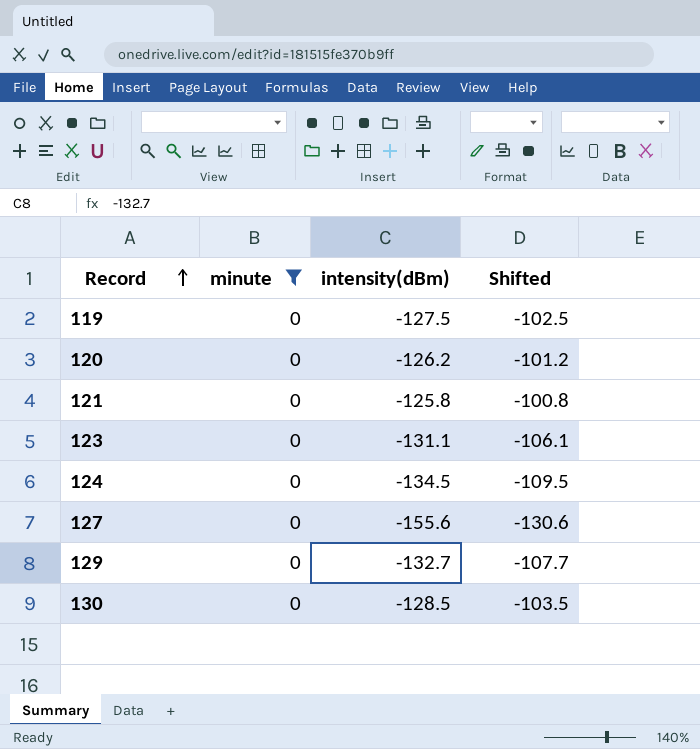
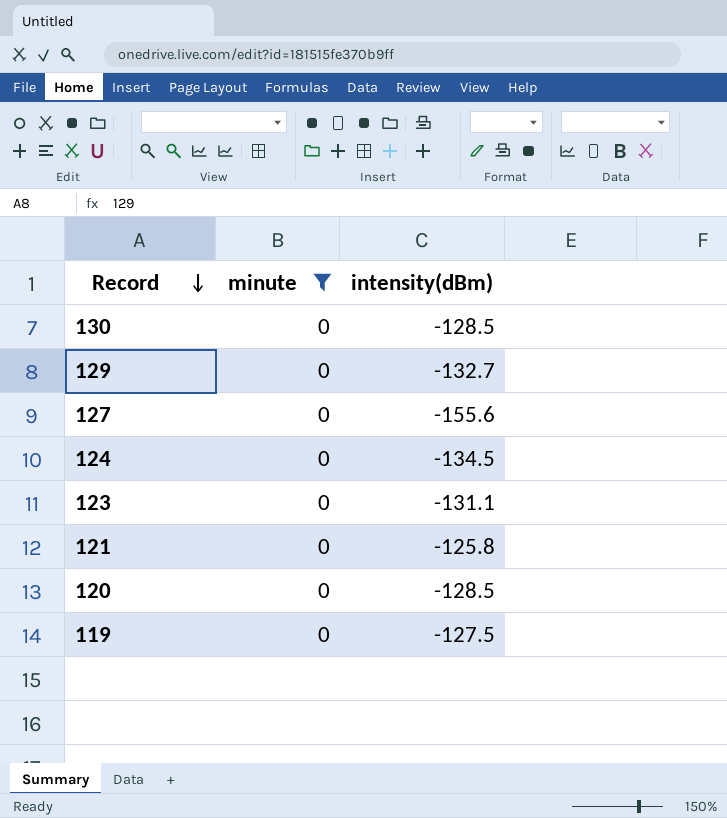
row order: Record ascending -> Record descending
column Shifted | formula: [intensity(dBm)] + 25 -> none
120 | intensity(dBm): -126.2 -> -128.5

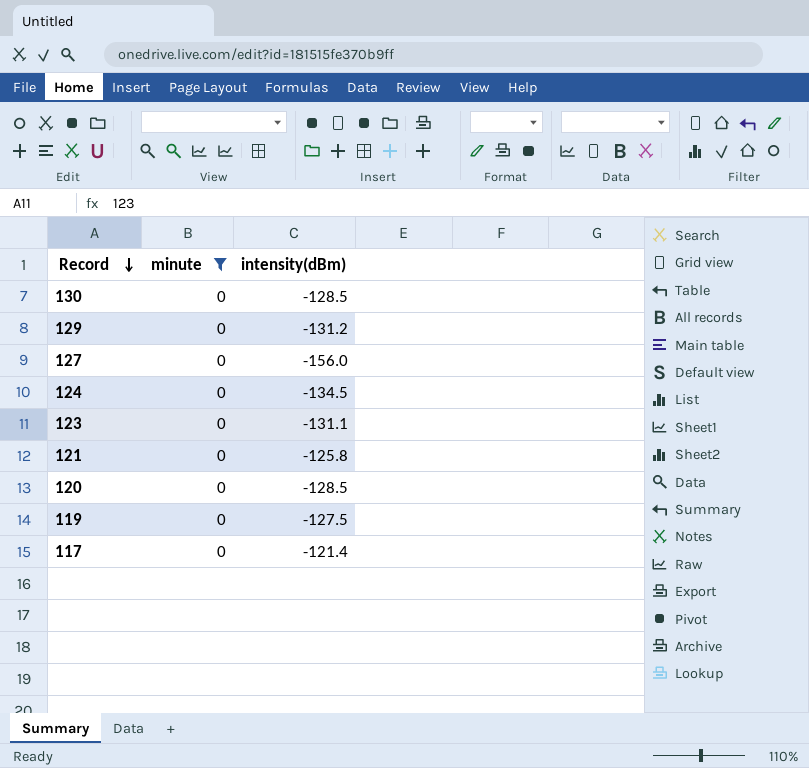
129 | intensity(dBm): -132.7 -> -131.2
127 | intensity(dBm): -155.6 -> -156.0
row 117: none -> 0 | -121.4

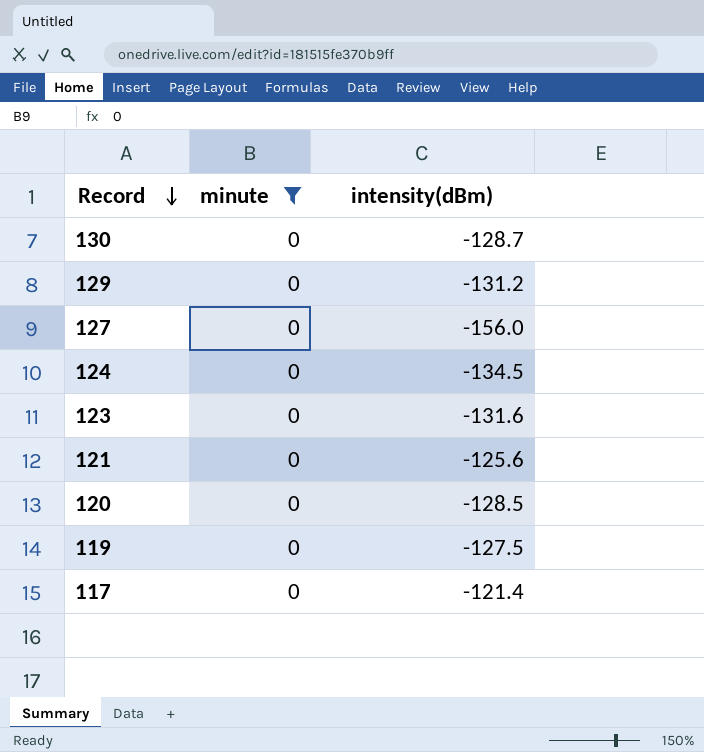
130 | intensity(dBm): -128.5 -> -128.7
123 | intensity(dBm): -131.1 -> -131.6
121 | intensity(dBm): -125.8 -> -125.6

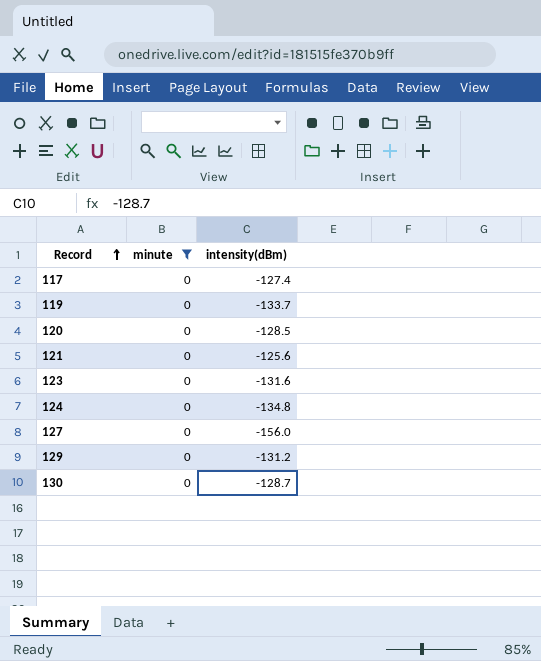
row order: Record descending -> Record ascending
117 | intensity(dBm): -121.4 -> -127.4
119 | intensity(dBm): -127.5 -> -133.7
124 | intensity(dBm): -134.5 -> -134.8

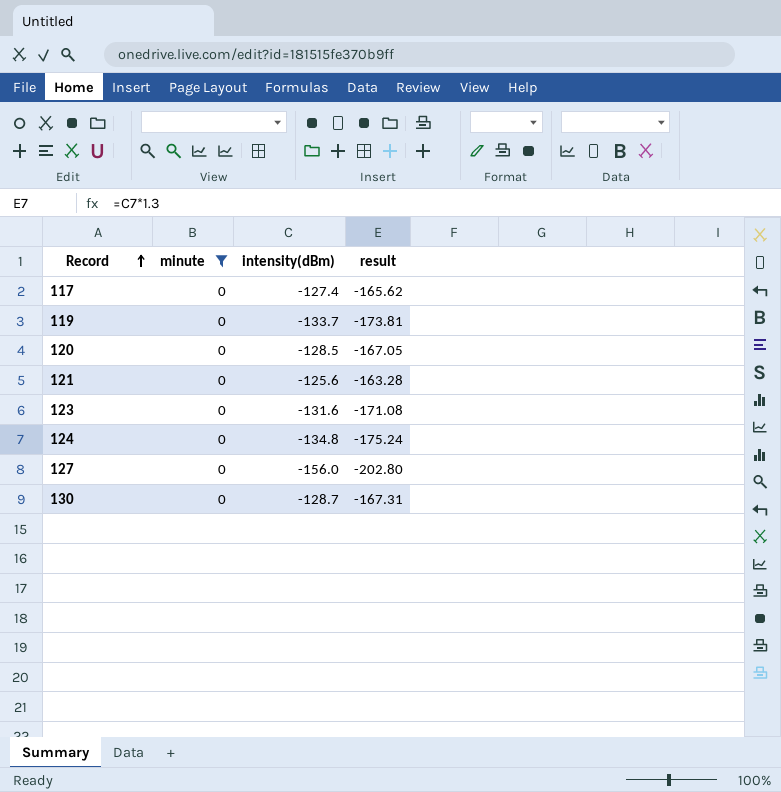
column result | formula: none -> [intensity(dBm)] * 1.3
row 129: 0 | -131.2 -> none

